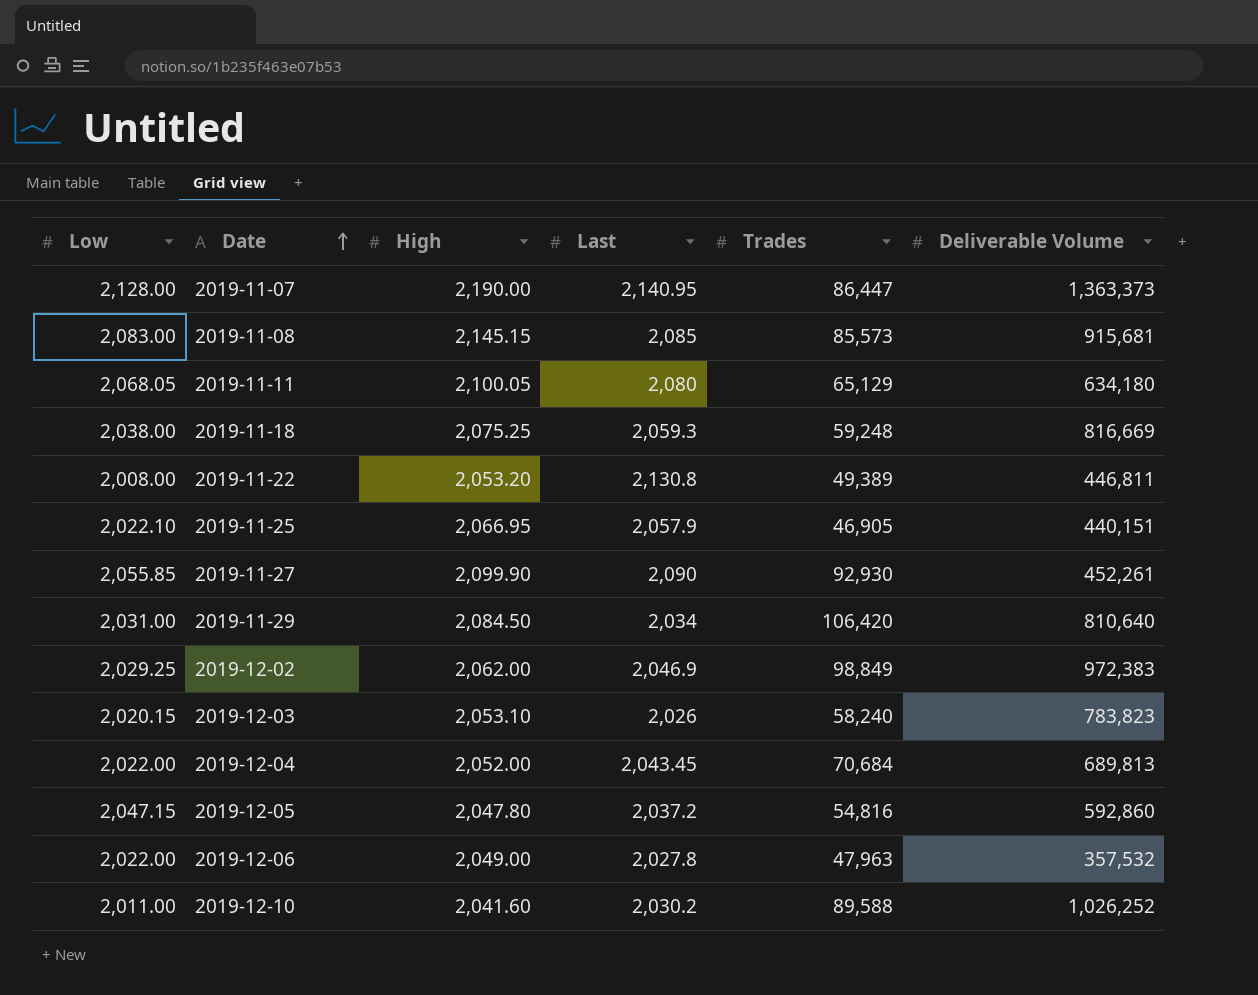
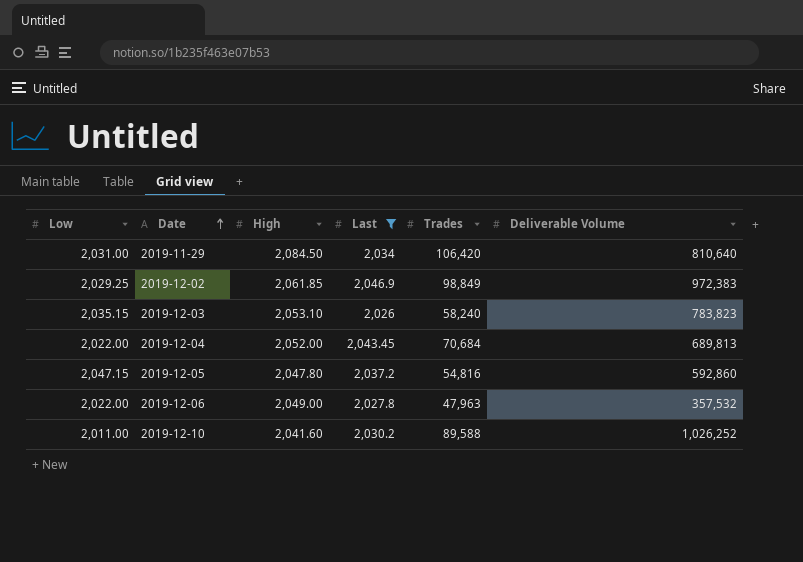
filter: none -> Last <= 2,046.9
2019-12-02 | High: 2,062.00 -> 2,061.85
2019-12-03 | Low: 2,020.15 -> 2,035.15

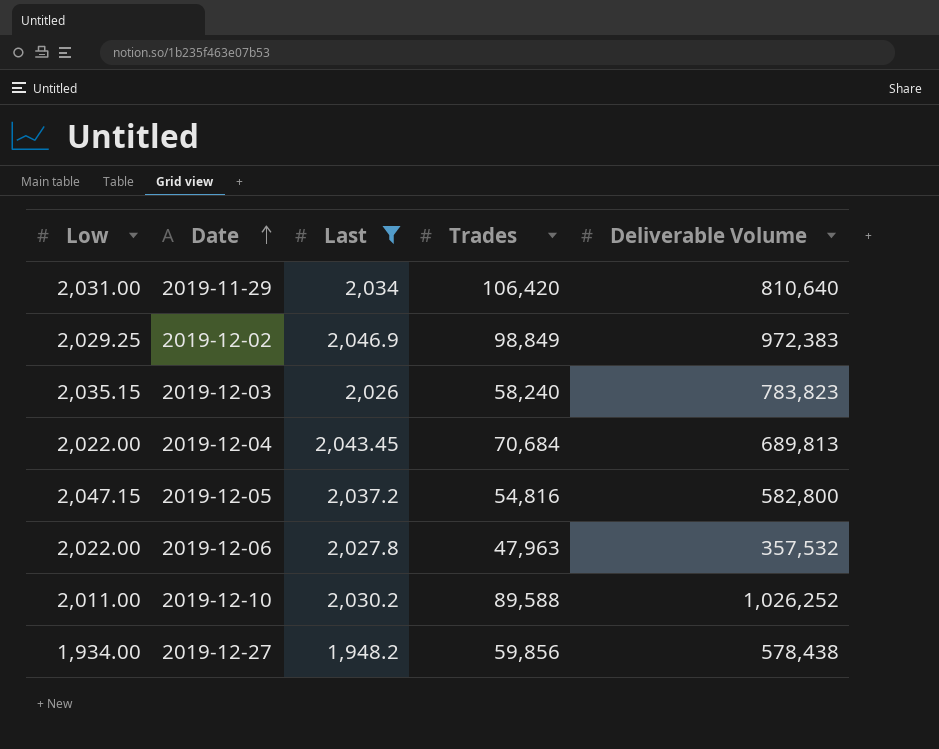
column High | position: 3 -> none
2019-12-05 | Deliverable Volume: 592,860 -> 582,800
row 2019-12-27: none -> 1,934.00 | 1,948.2 | 59,856 | 578,438

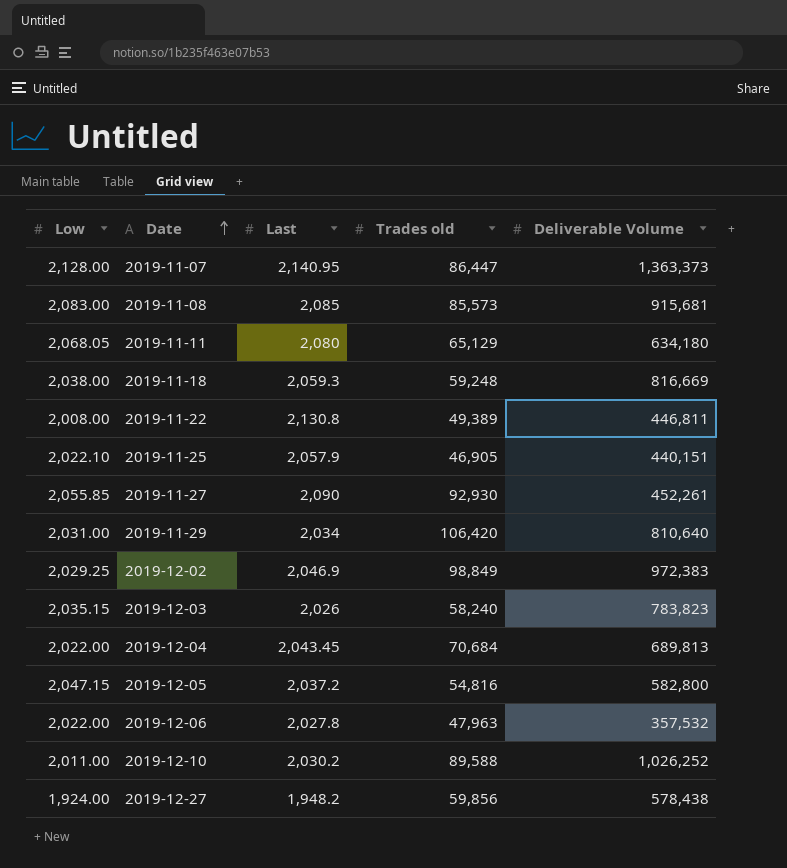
filter: Last <= 2,046.9 -> none
column name: Trades -> Trades old
2019-12-27 | Low: 1,934.00 -> 1,924.00

